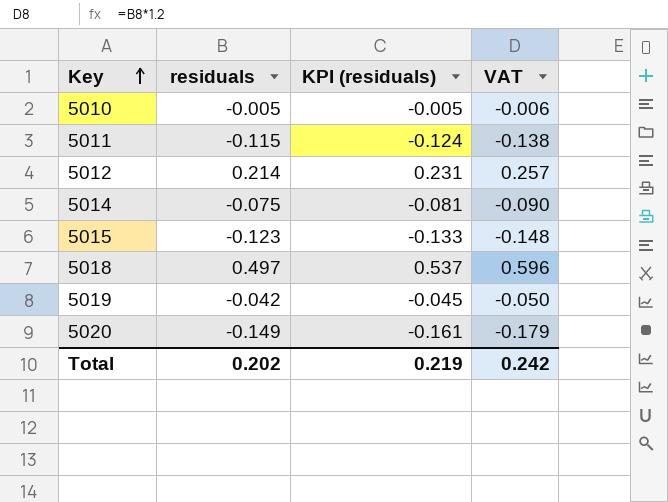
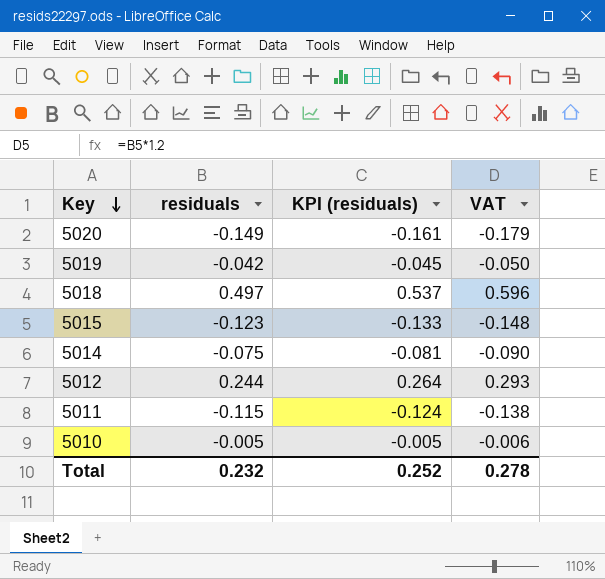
row order: Key ascending -> Key descending
5012 | residuals: 0.214 -> 0.244
5012 | KPI (residuals): 0.231 -> 0.264
5012 | VAT: 0.257 -> 0.293
Total | residuals: 0.202 -> 0.232
Total | KPI (residuals): 0.219 -> 0.252
Total | VAT: 0.242 -> 0.278

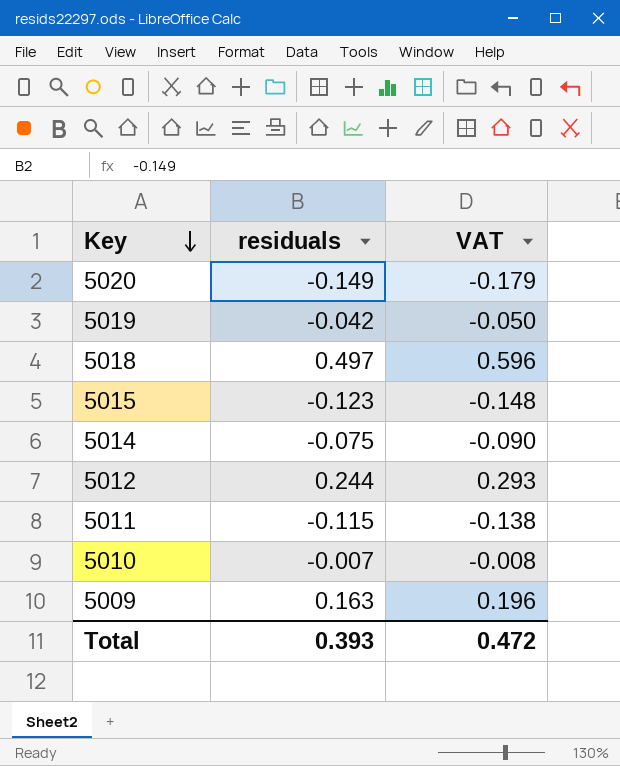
column KPI (residuals) | formula: [residuals] * 1.08 -> none
5010 | residuals: -0.005 -> -0.007
5010 | VAT: -0.006 -> -0.008
row 5009: none -> 0.163 | 0.196
Total | residuals: 0.232 -> 0.393
Total | VAT: 0.278 -> 0.472

